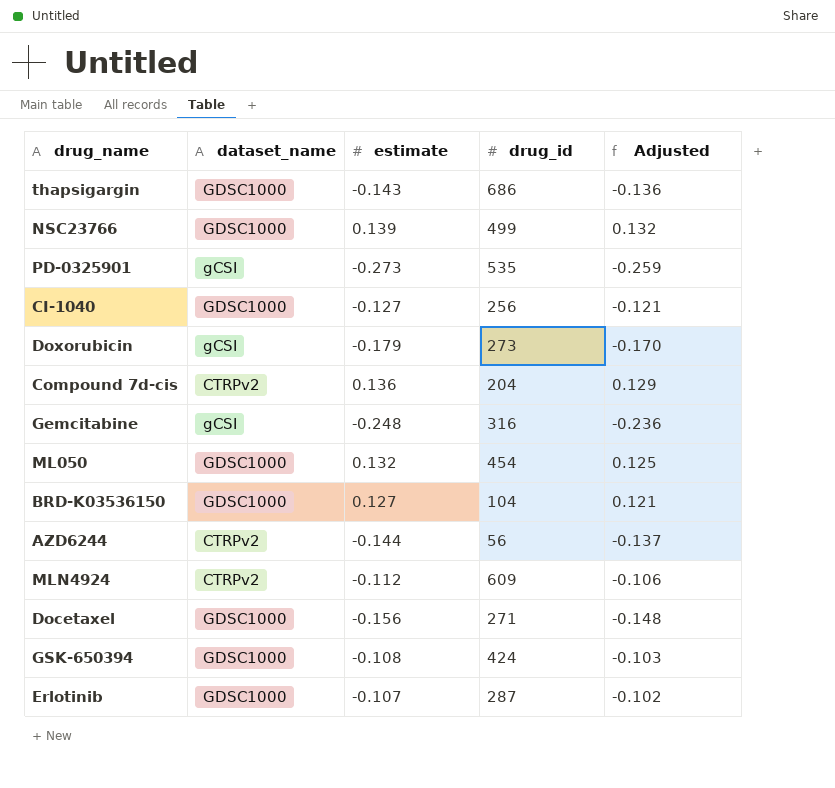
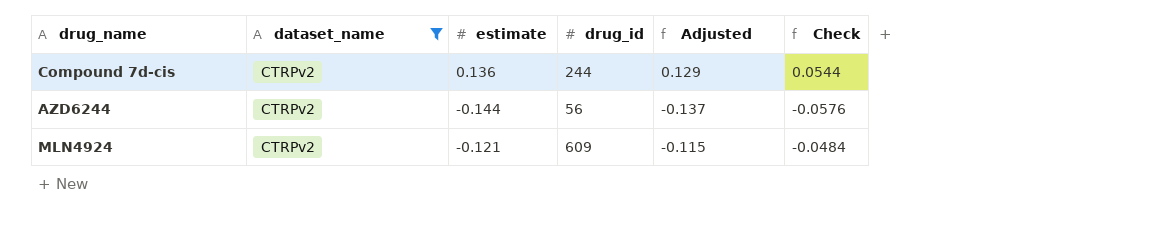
filter: none -> dataset_name = CTRPv2
column Check | formula: none -> [estimate] * 0.4
Compound 7d-cis | drug_id: 204 -> 244
MLN4924 | estimate: -0.112 -> -0.121
MLN4924 | Adjusted: -0.106 -> -0.115

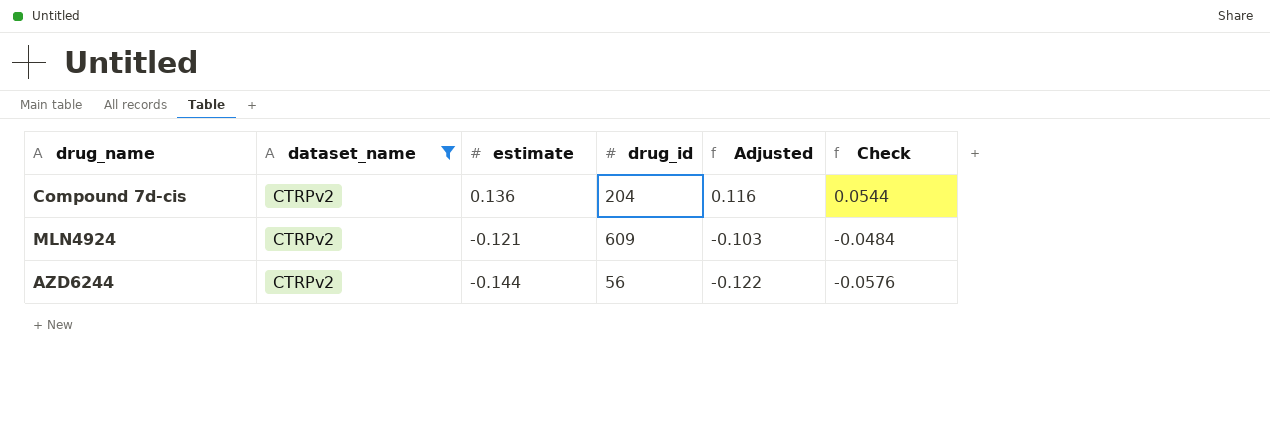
row order: none -> estimate descending
column Adjusted | formula: [estimate] * 0.95 -> [estimate] * 0.85
Compound 7d-cis | drug_id: 244 -> 204

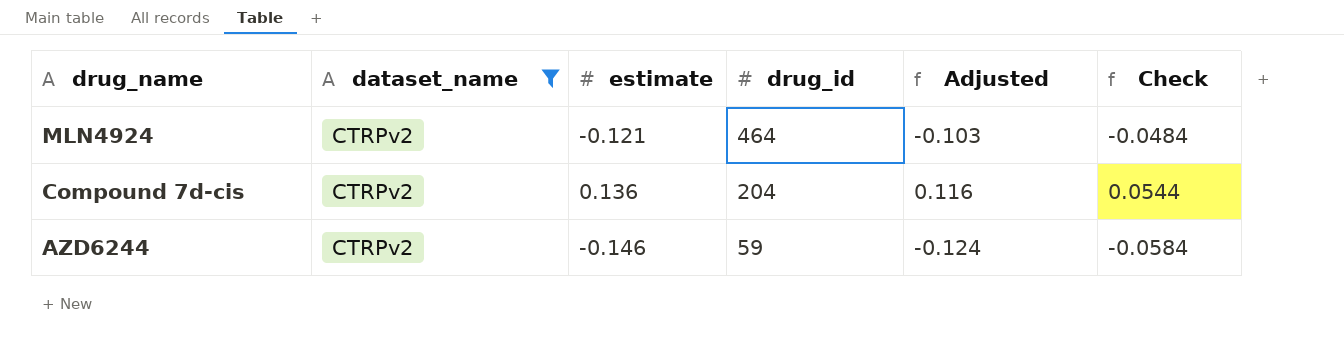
row order: estimate descending -> drug_name descending
MLN4924 | drug_id: 609 -> 464
AZD6244 | estimate: -0.144 -> -0.146
AZD6244 | drug_id: 56 -> 59
AZD6244 | Adjusted: -0.122 -> -0.124
AZD6244 | Check: -0.0576 -> -0.0584

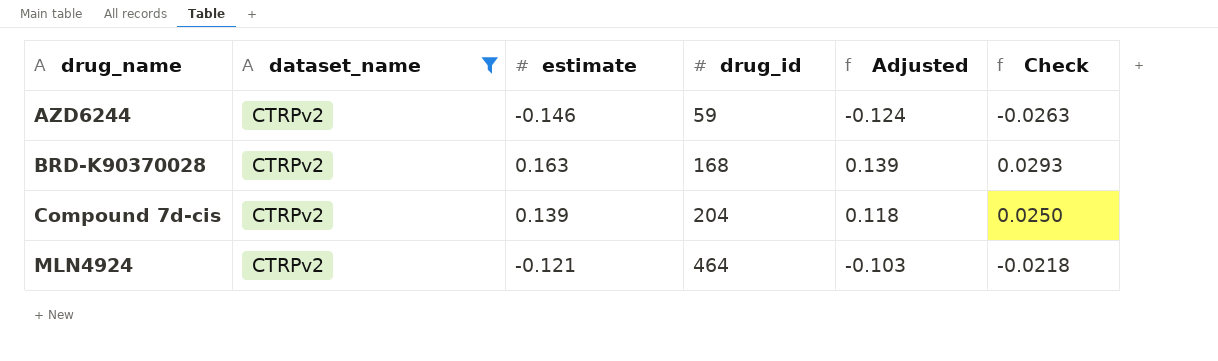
row order: drug_name descending -> drug_name ascending
column Check | formula: [estimate] * 0.4 -> [estimate] * 0.18
row BRD-K90370028: none -> CTRPv2 | 0.163 | 168 | 0.139 | 0.0293
Compound 7d-cis | estimate: 0.136 -> 0.139
Compound 7d-cis | Adjusted: 0.116 -> 0.118

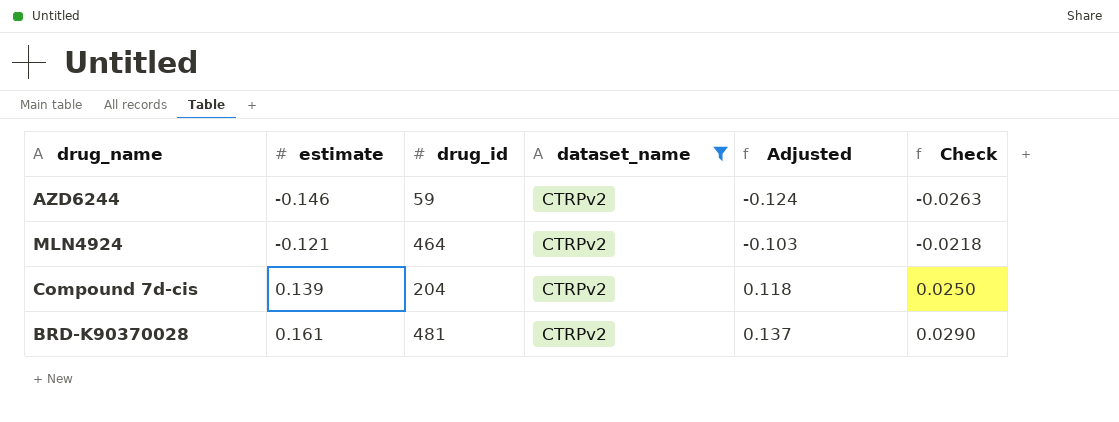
row order: drug_name ascending -> estimate ascending
column dataset_name | position: 2 -> 4
BRD-K90370028 | estimate: 0.163 -> 0.161
BRD-K90370028 | drug_id: 168 -> 481
BRD-K90370028 | Adjusted: 0.139 -> 0.137
BRD-K90370028 | Check: 0.0293 -> 0.0290

